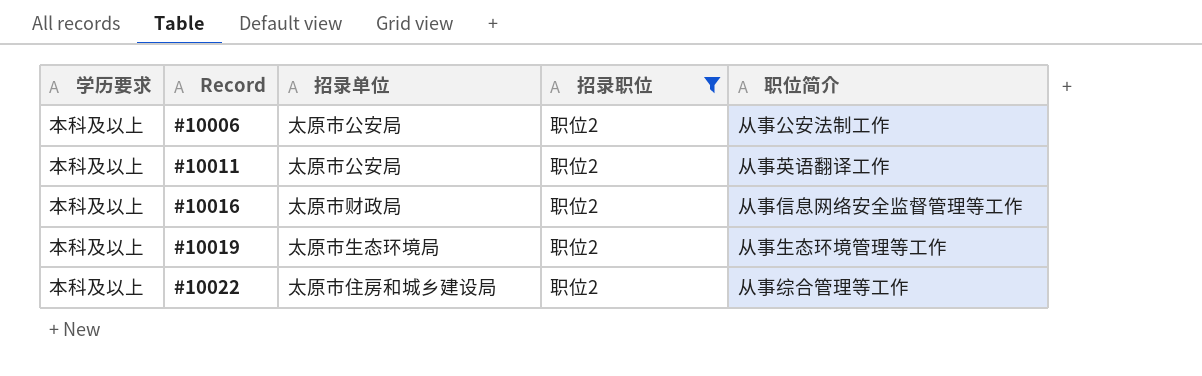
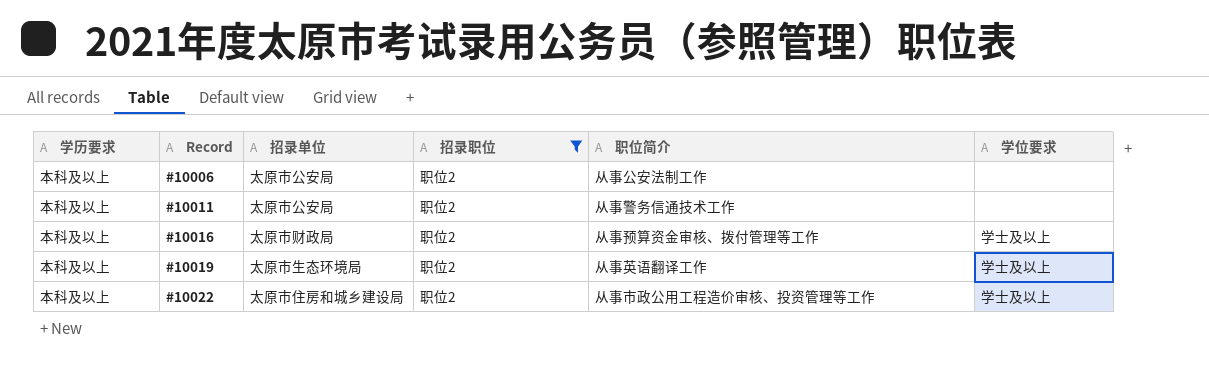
column 学位要求 | position: none -> 6
#10011 | 职位简介: 从事英语翻译工作 -> 从事警务信通技术工作
#10016 | 职位简介: 从事信息网络安全监督管理等工作 -> 从事预算资金审核、拨付管理等工作
#10019 | 职位简介: 从事生态环境管理等工作 -> 从事英语翻译工作
#10022 | 职位简介: 从事综合管理等工作 -> 从事市政公用工程造价审核、投资管理等工作

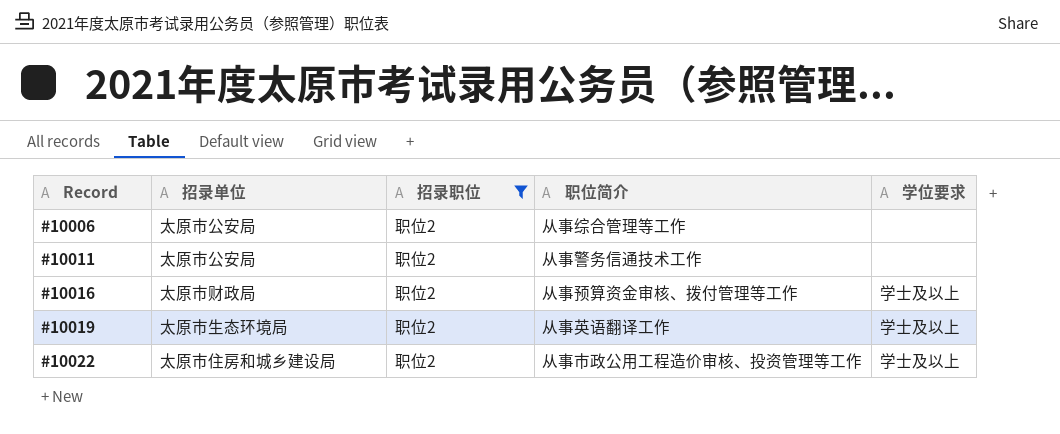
column 学历要求 | position: 1 -> none
#10006 | 职位简介: 从事公安法制工作 -> 从事综合管理等工作

